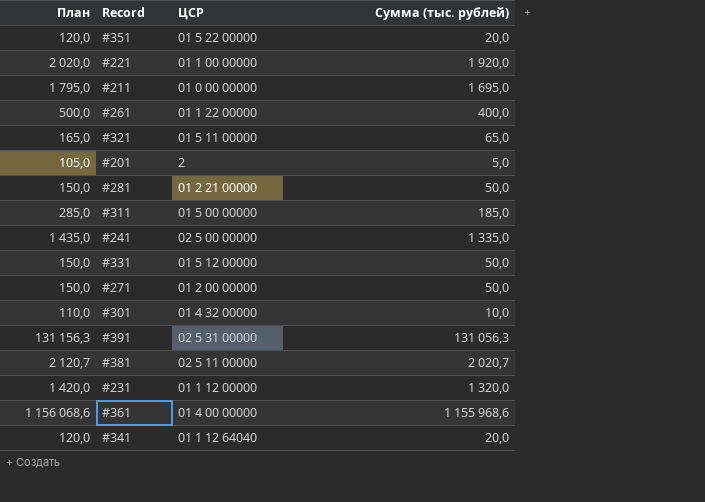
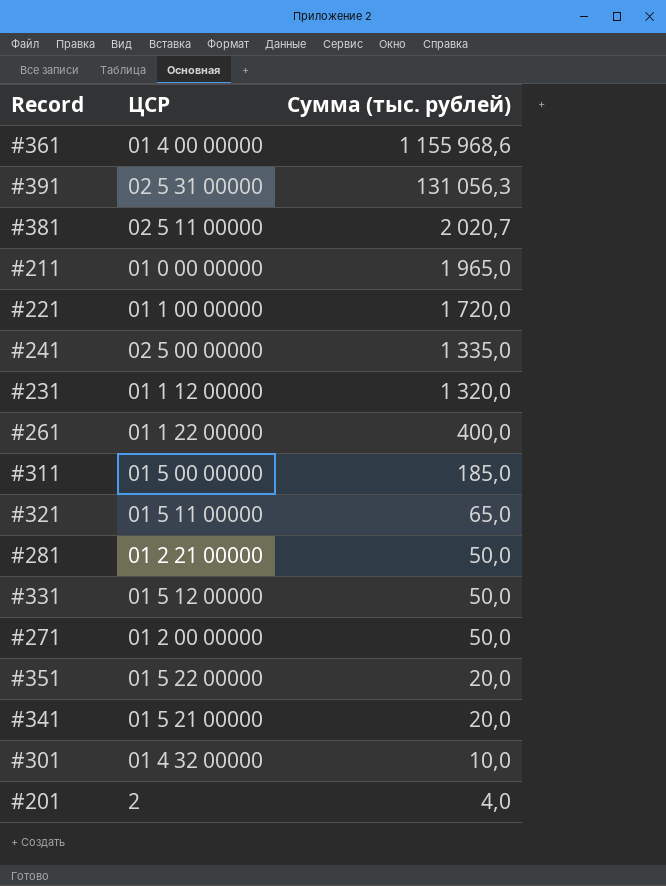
row order: none -> Сумма (тыс. рублей) descending
column План | formula: [Сумма (тыс. рублей)] + 100 -> none
#211 | Сумма (тыс. рублей): 1 695,0 -> 1 965,0
#221 | Сумма (тыс. рублей): 1 920,0 -> 1 720,0
#341 | ЦСР: 01 1 12 64040 -> 01 5 21 00000
#201 | Сумма (тыс. рублей): 5,0 -> 4,0

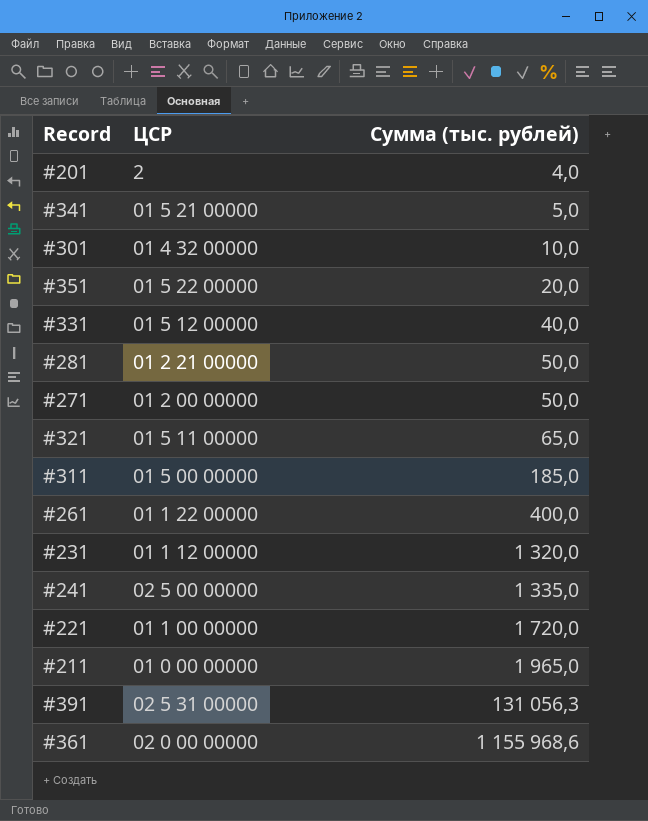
row order: Сумма (тыс. рублей) descending -> Сумма (тыс. рублей) ascending
row #381: 02 5 11 00000 | 2 020,7 -> none
#341 | Сумма (тыс. рублей): 20,0 -> 5,0
#331 | Сумма (тыс. рублей): 50,0 -> 40,0
#361 | ЦСР: 01 4 00 00000 -> 02 0 00 00000

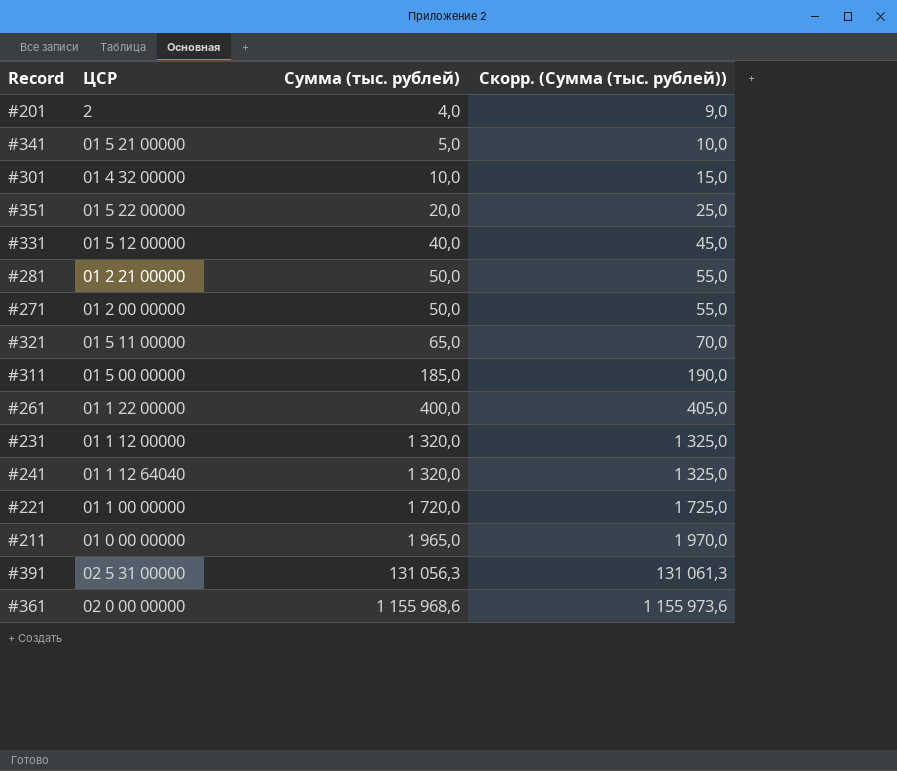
column Скорр. (Сумма (тыс. рублей)) | formula: none -> [Сумма (тыс. рублей)] + 5
#241 | ЦСР: 02 5 00 00000 -> 01 1 12 64040
#241 | Сумма (тыс. рублей): 1 335,0 -> 1 320,0

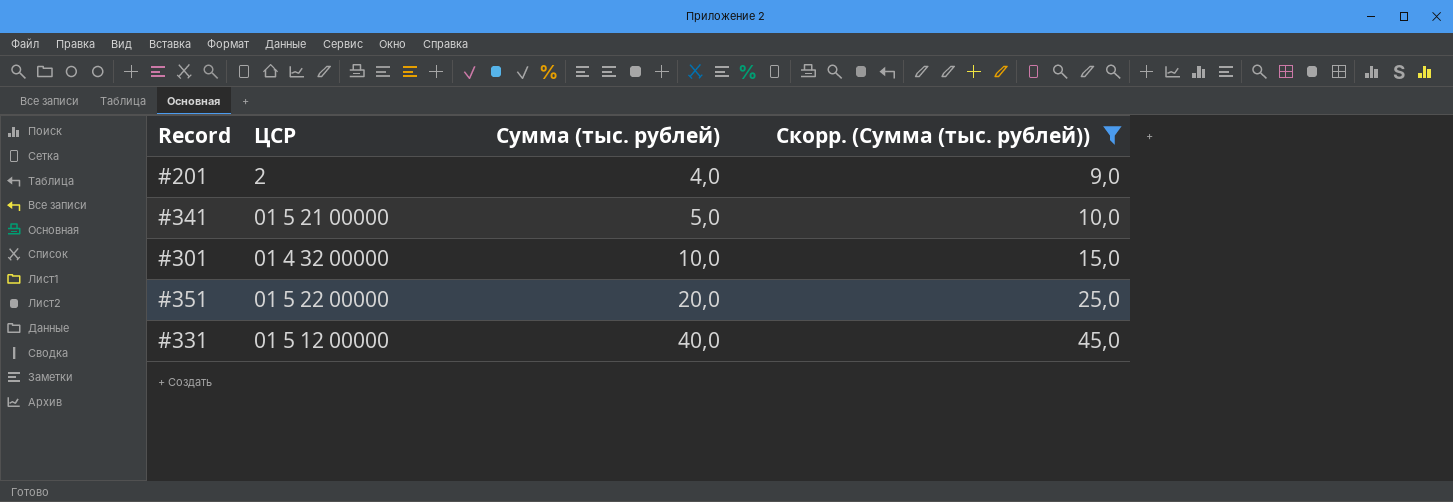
filter: none -> Скорр. (Сумма (тыс. рублей)) <= 45,0

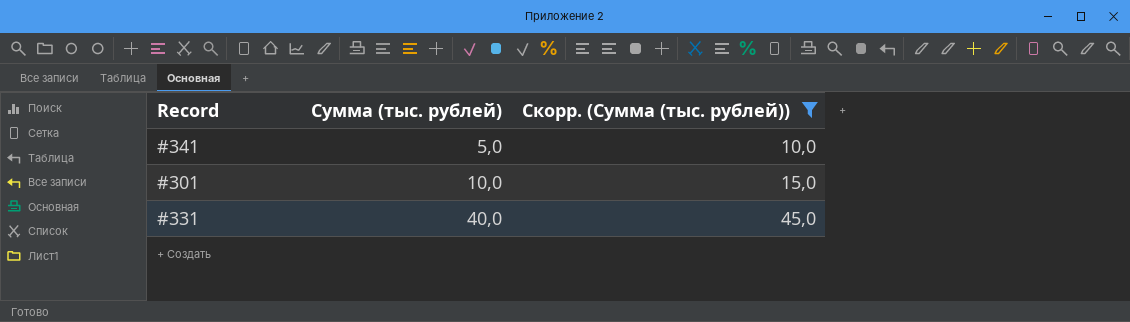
column ЦСР | position: 2 -> none
row #201: 2 | 4,0 | 9,0 -> none
row #351: 01 5 22 00000 | 20,0 | 25,0 -> none

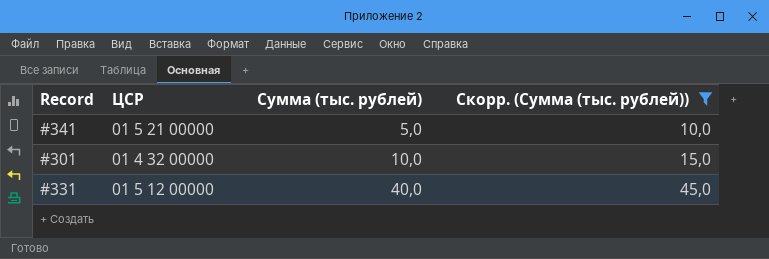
column ЦСР | position: none -> 2

